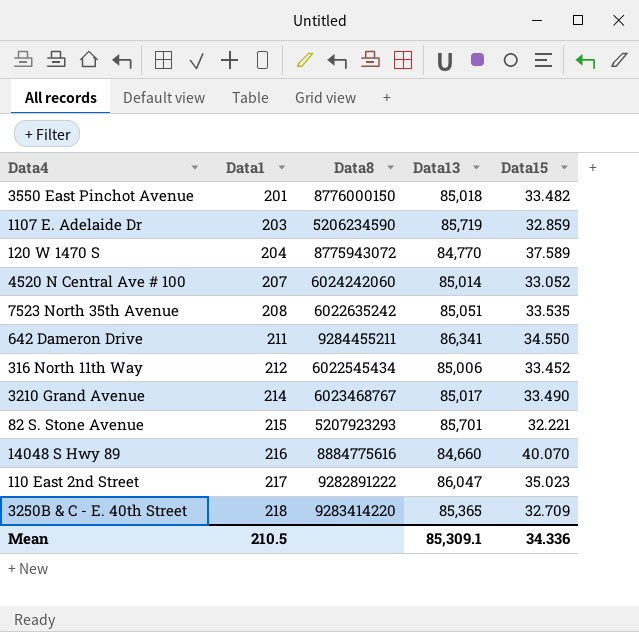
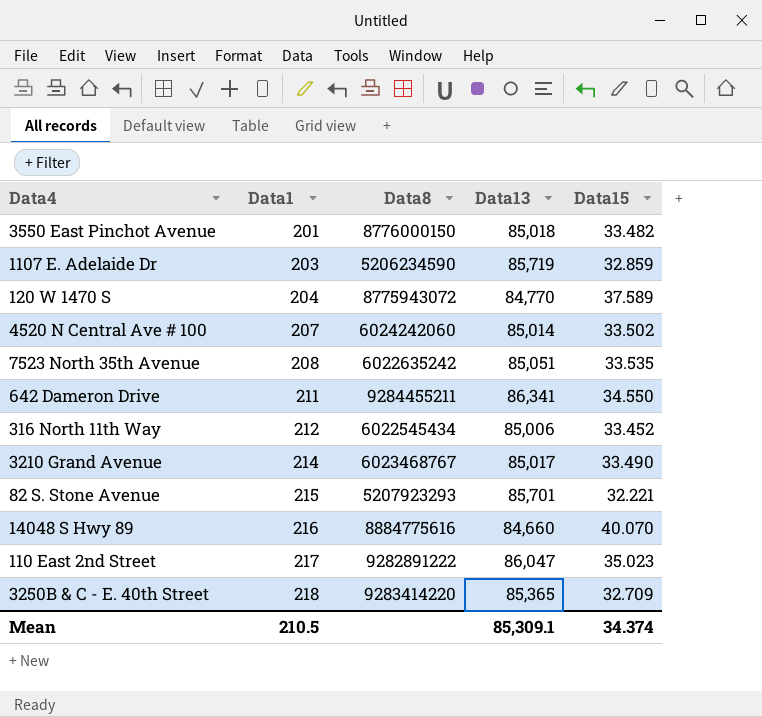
4520 N Central Ave # 100 | Data15: 33.052 -> 33.502
Mean | Data15: 34.336 -> 34.374

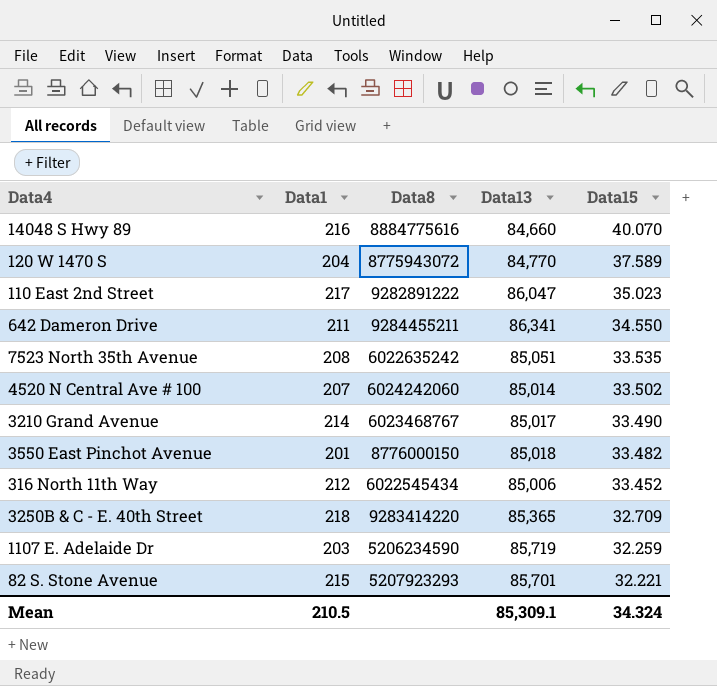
row order: Data1 ascending -> Data15 descending
1107 E. Adelaide Dr | Data15: 32.859 -> 32.259
Mean | Data15: 34.374 -> 34.324

